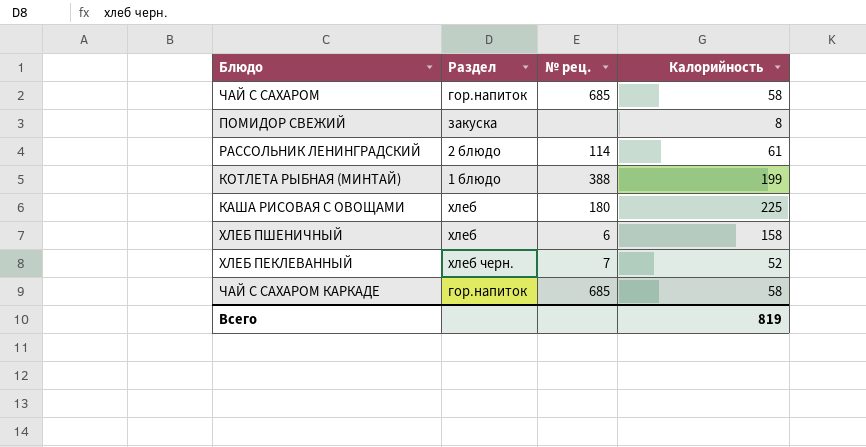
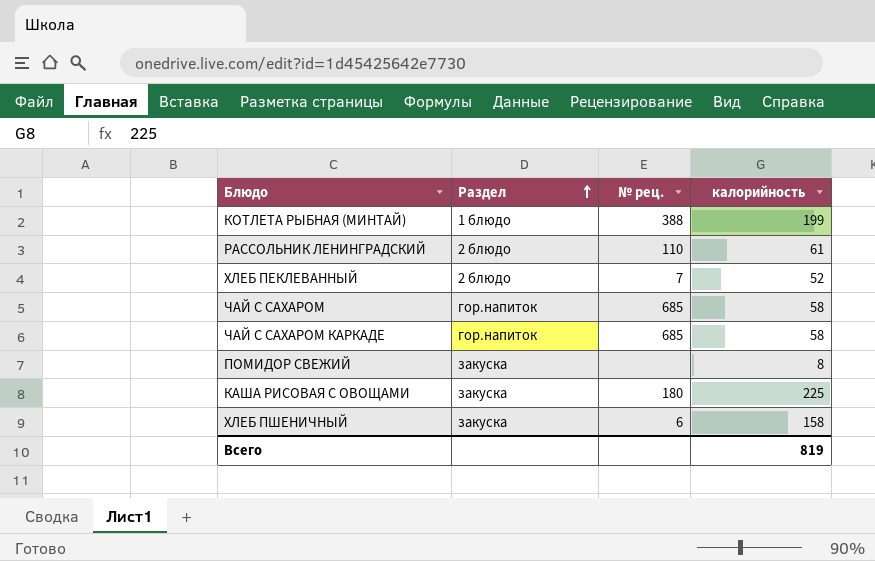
row order: none -> Раздел ascending
column name: Калорийность -> калорийность
РАССОЛЬНИК ЛЕНИНГРАДСКИЙ | № рец.: 114 -> 110
ХЛЕБ ПЕКЛЕВАННЫЙ | Раздел: хлеб черн. -> 2 блюдо
КАША РИСОВАЯ С ОВОЩАМИ | Раздел: хлеб -> закуска
ХЛЕБ ПШЕНИЧНЫЙ | Раздел: хлеб -> закуска

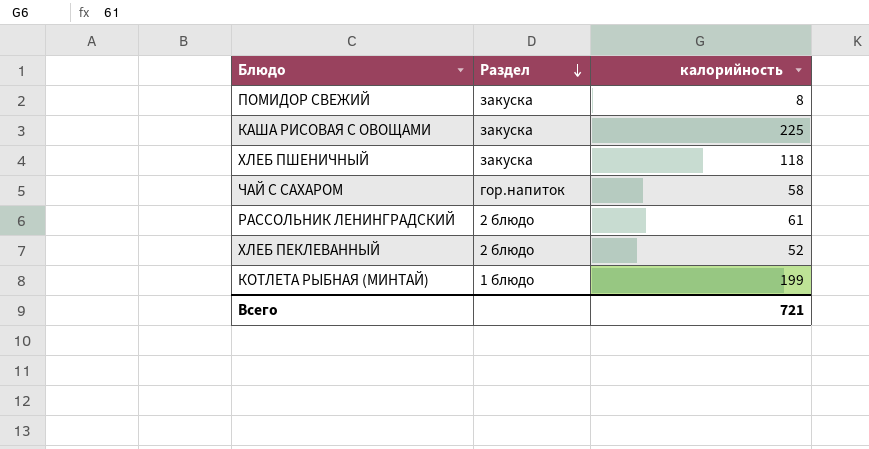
row order: Раздел ascending -> Раздел descending
column № рец. | position: 3 -> none
row ЧАЙ С САХАРОМ КАРКАДЕ: гор.напиток | 685 | 58 -> none
ХЛЕБ ПШЕНИЧНЫЙ | калорийность: 158 -> 118
Всего | калорийность: 819 -> 721

